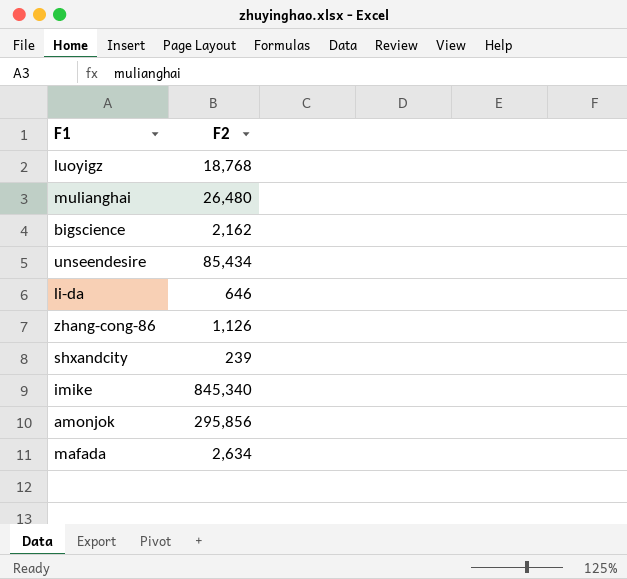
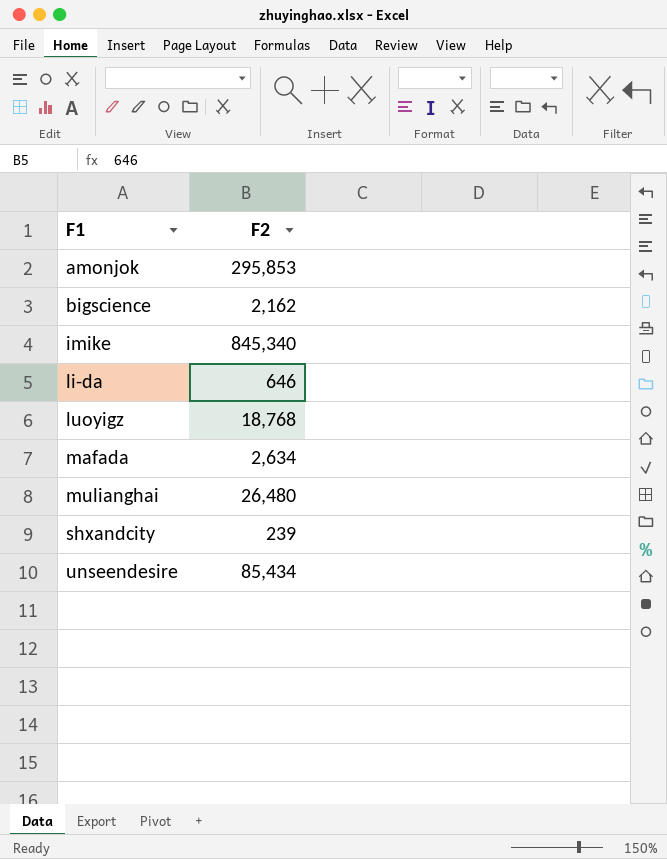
row order: none -> F1 ascending
row zhang-cong-86: 1,126 -> none
amonjok | F2: 295,856 -> 295,853

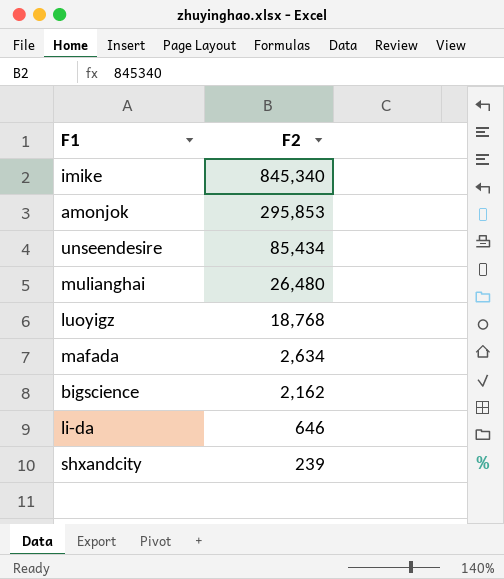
row order: F1 ascending -> F2 descending

